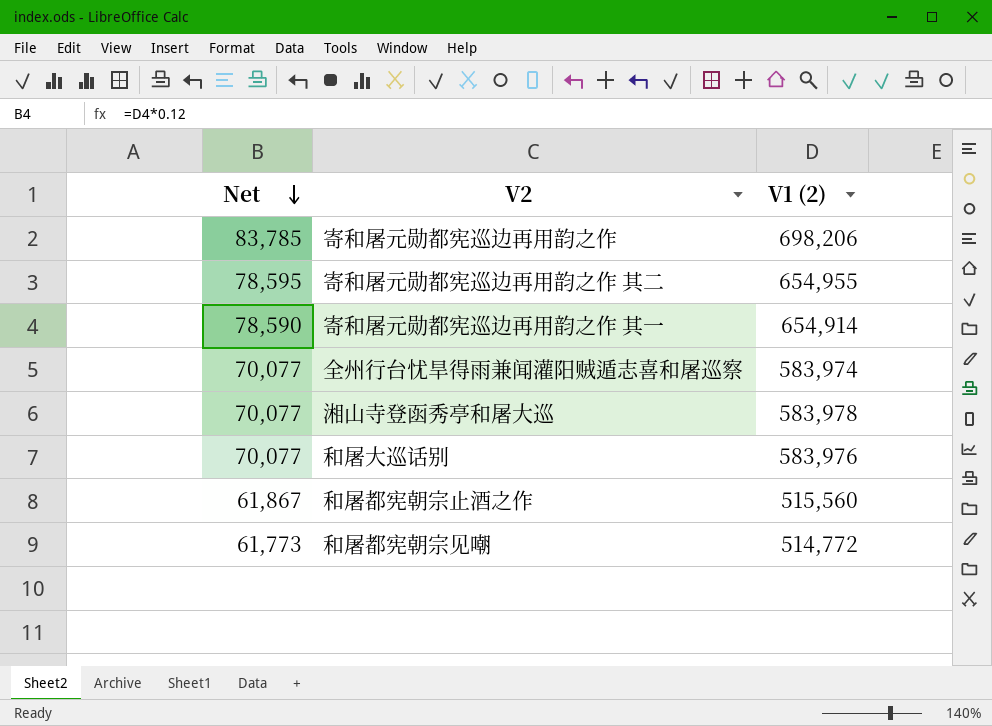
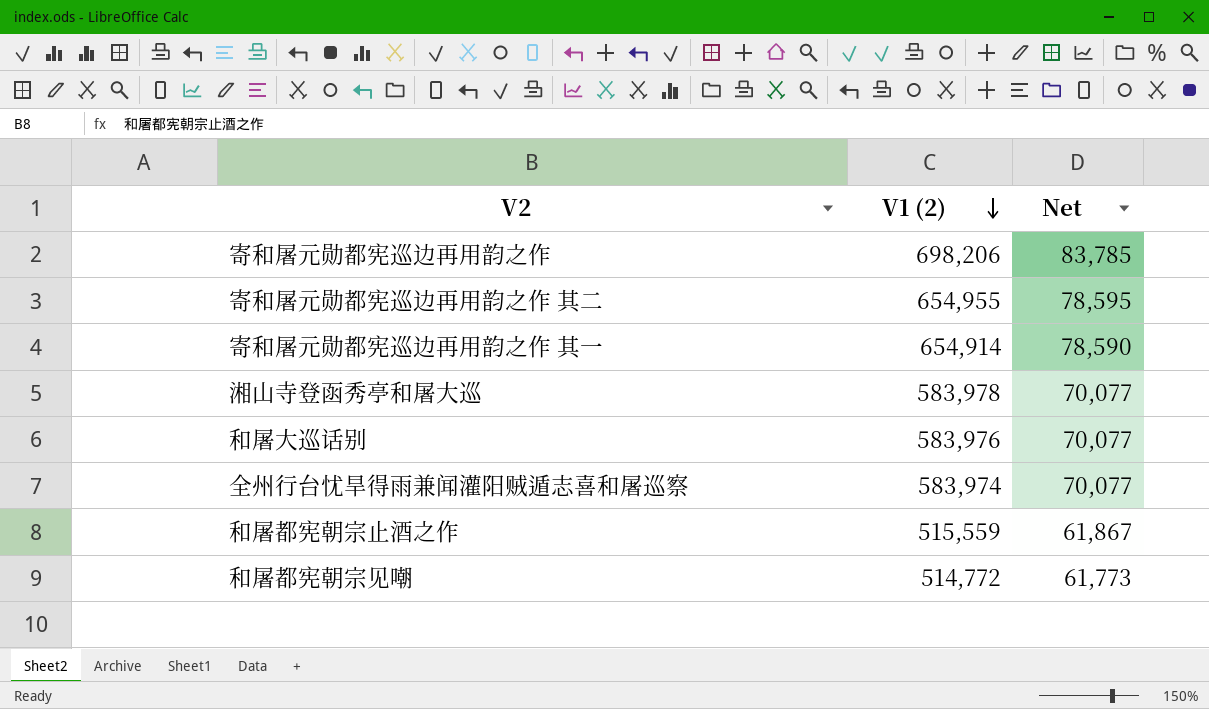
row order: Net descending -> V1 (2) descending
column Net | position: 1 -> 3
和屠都宪朝宗止酒之作 | V1 (2): 515,560 -> 515,559

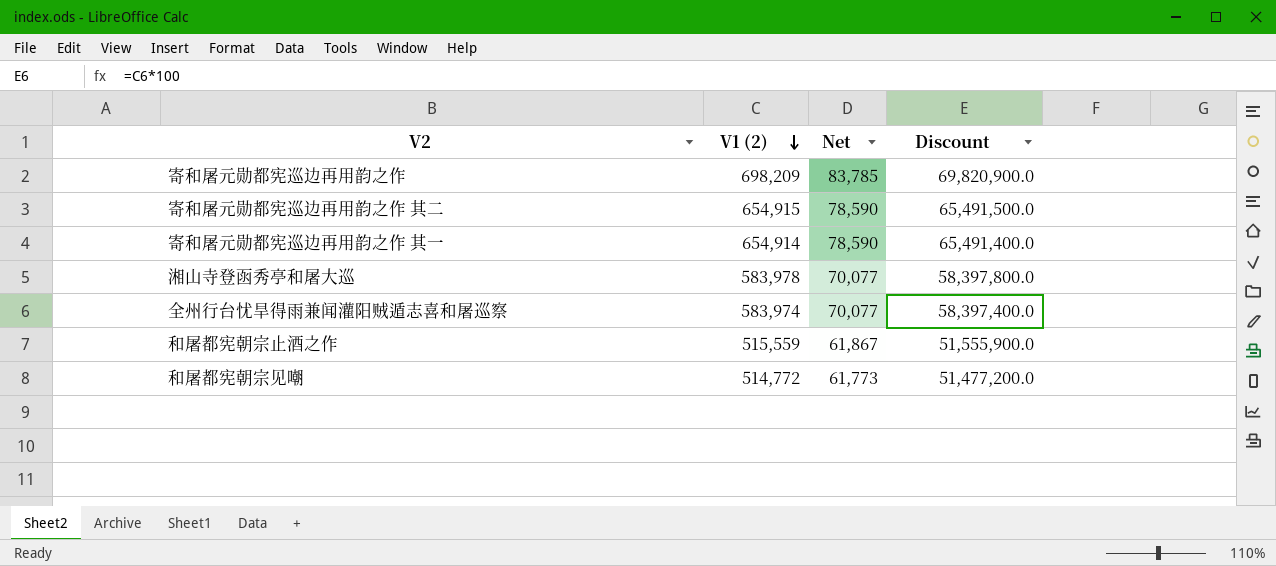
column Discount | formula: none -> [V1 (2)] * 100
row 和屠大巡话别: 583,976 | 70,077 -> none
寄和屠元勋都宪巡边再用韵之作 | V1 (2): 698,206 -> 698,209
寄和屠元勋都宪巡边再用韵之作 其二 | V1 (2): 654,955 -> 654,915
寄和屠元勋都宪巡边再用韵之作 其二 | Net: 78,595 -> 78,590

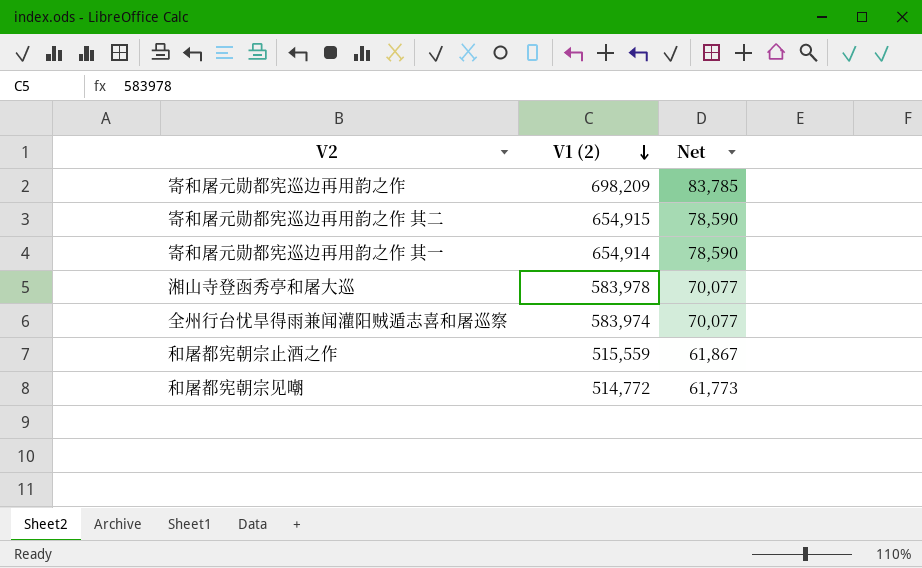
column Discount | formula: [V1 (2)] * 100 -> none

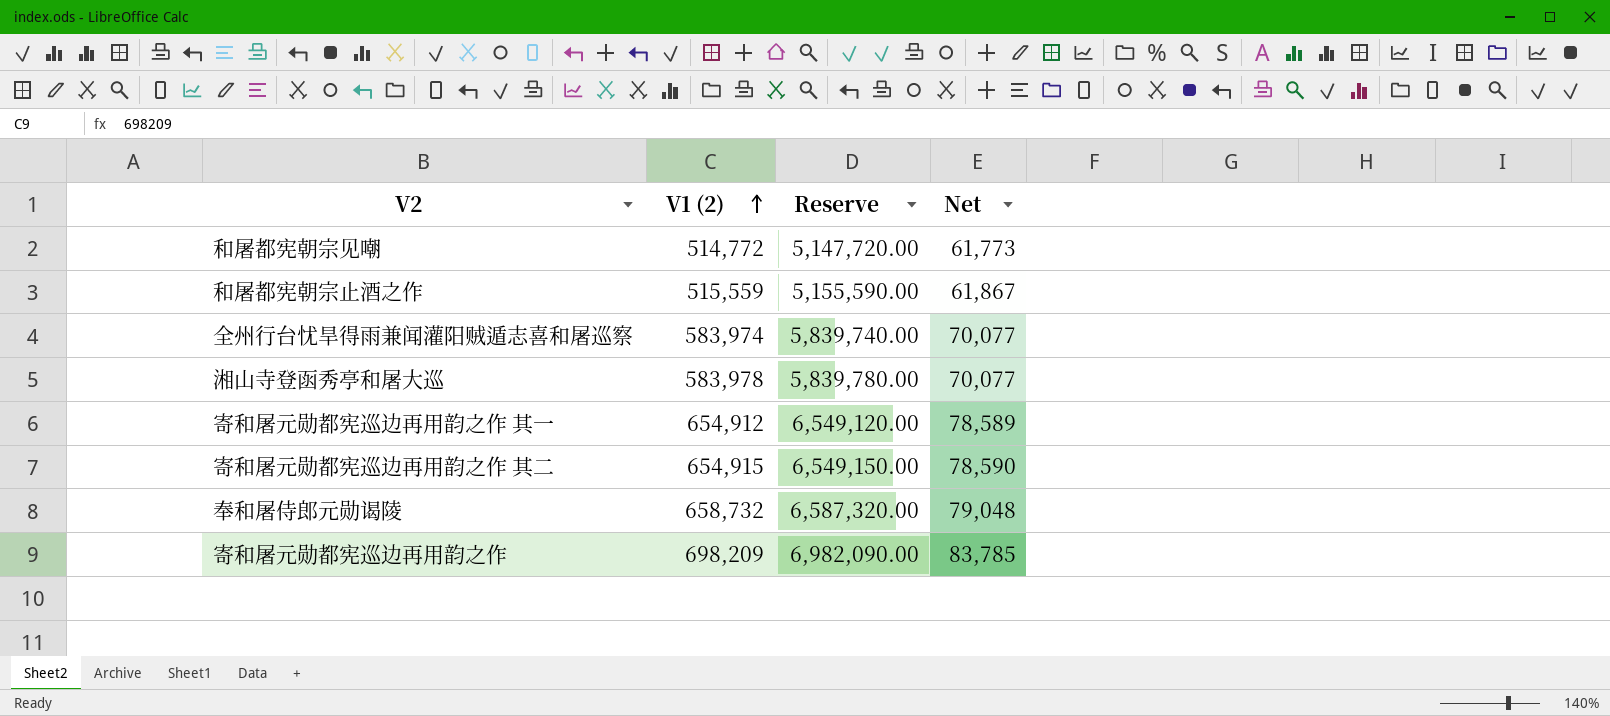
row order: V1 (2) descending -> V1 (2) ascending
column Reserve | formula: none -> [V1 (2)] * 10
寄和屠元勋都宪巡边再用韵之作 其一 | V1 (2): 654,914 -> 654,912
寄和屠元勋都宪巡边再用韵之作 其一 | Net: 78,590 -> 78,589
row 奉和屠侍郎元勋谒陵: none -> 658,732 | 6,587,320.00 | 79,048

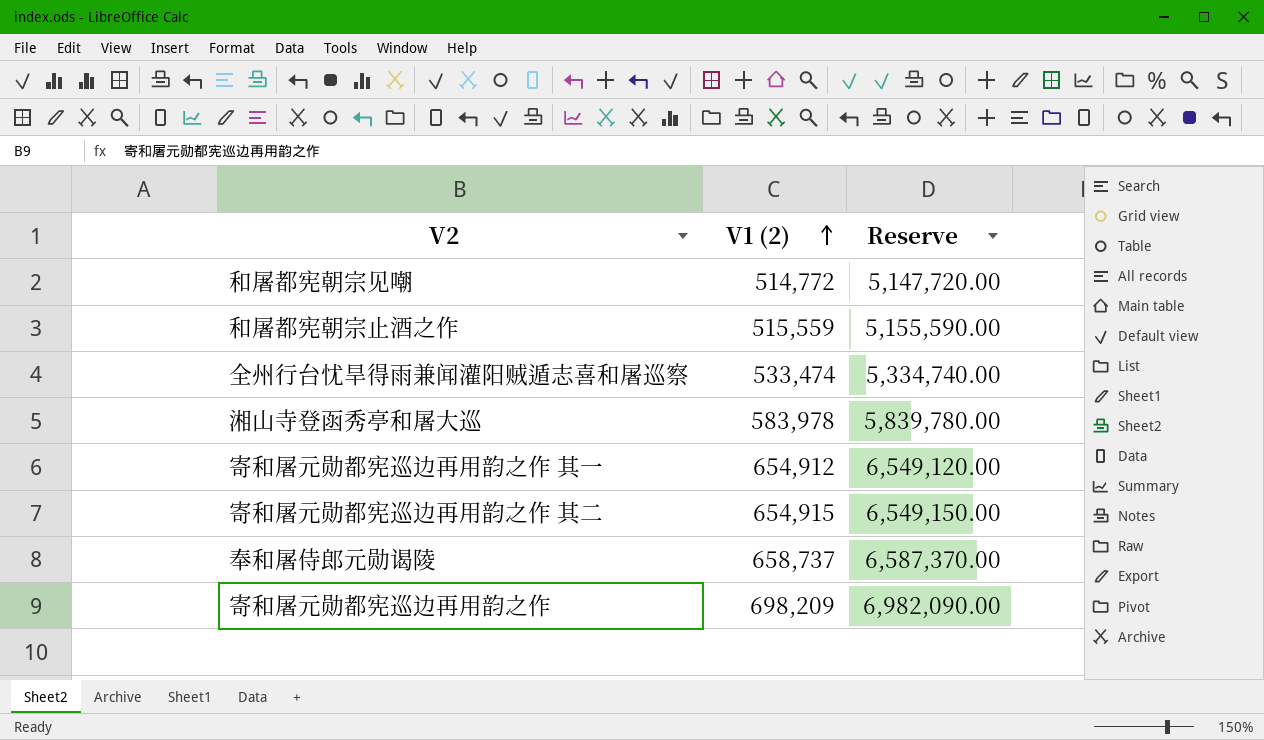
column Net | formula: [V1 (2)] * 0.12 -> none
全州行台忧旱得雨兼闻灌阳贼遁志喜和屠巡察 | V1 (2): 583,974 -> 533,474
全州行台忧旱得雨兼闻灌阳贼遁志喜和屠巡察 | Reserve: 5,839,740.00 -> 5,334,740.00
奉和屠侍郎元勋谒陵 | V1 (2): 658,732 -> 658,737
奉和屠侍郎元勋谒陵 | Reserve: 6,587,320.00 -> 6,587,370.00

